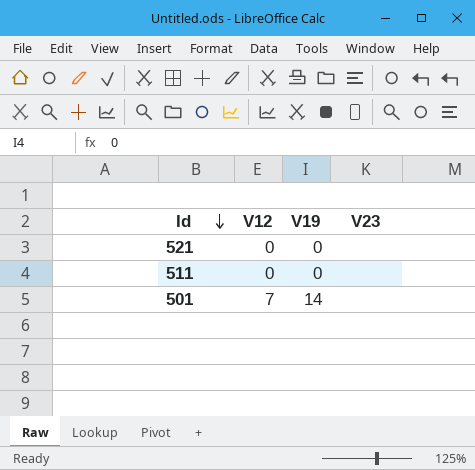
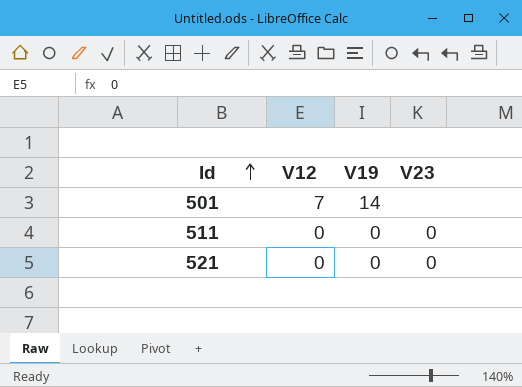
row order: Id descending -> Id ascending
511 | V23: none -> 0
521 | V23: none -> 0

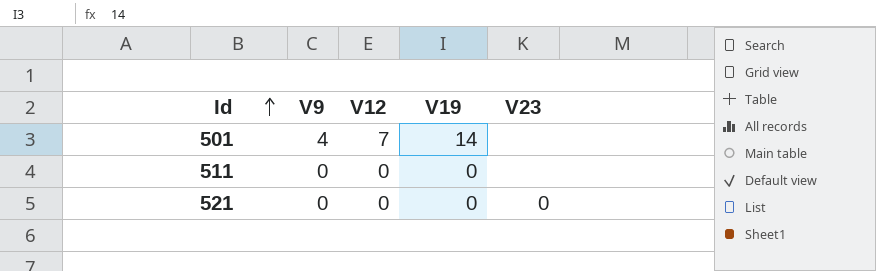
column V9 | position: none -> 2
511 | V23: 0 -> none

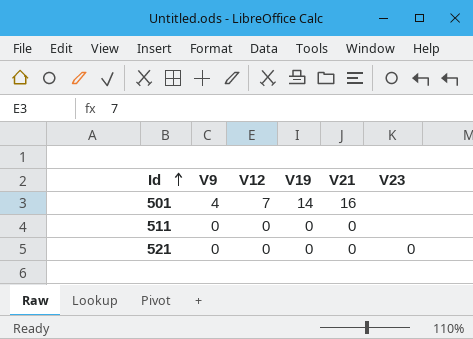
column V21 | position: none -> 5

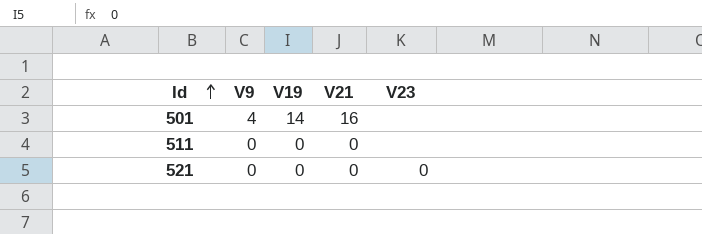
column V12 | position: 3 -> none

